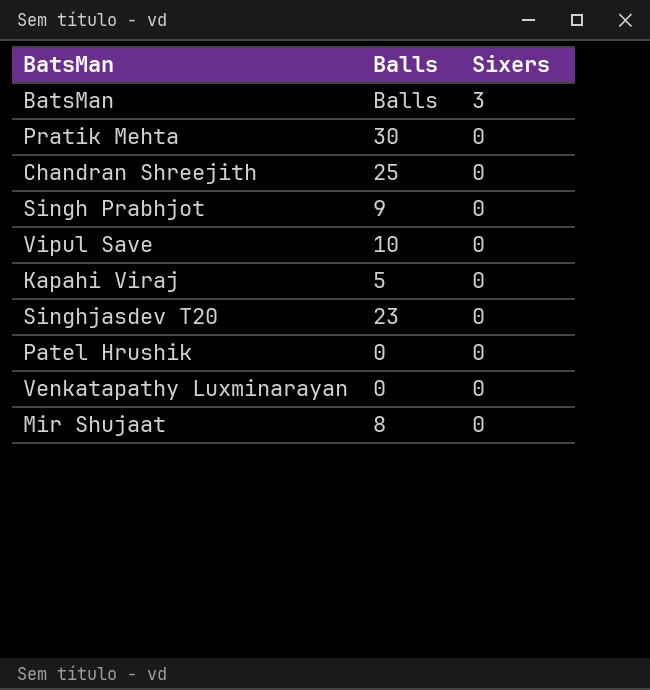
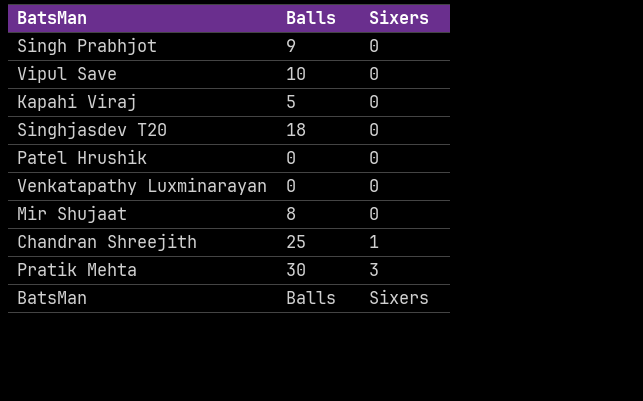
row order: Sixers descending -> Sixers ascending
Singhjasdev T20 | Balls: 23 -> 18
Chandran Shreejith | Sixers: 0 -> 1
Pratik Mehta | Sixers: 0 -> 3
BatsMan | Sixers: 3 -> Sixers

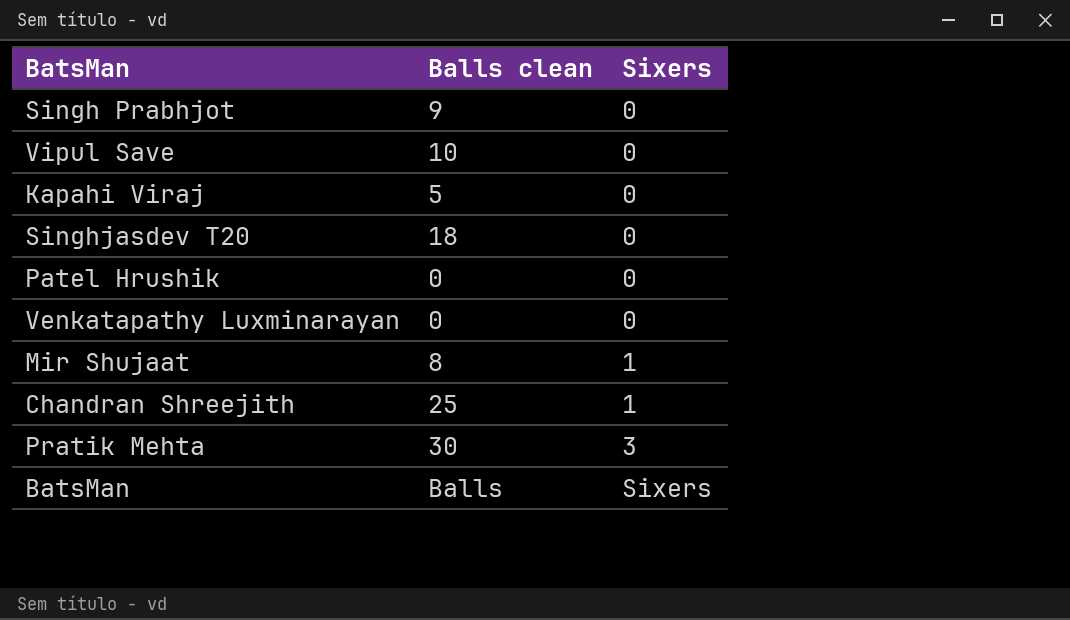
column name: Balls -> Balls clean
Mir Shujaat | Sixers: 0 -> 1

